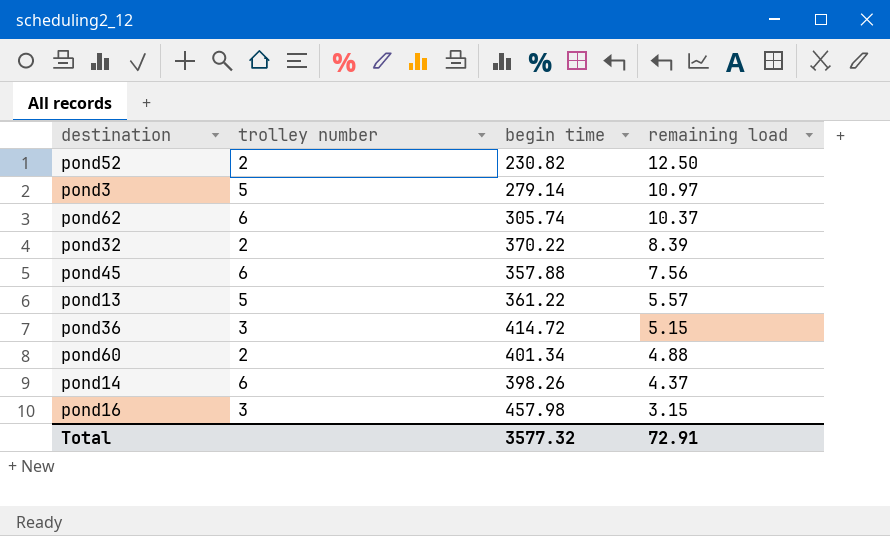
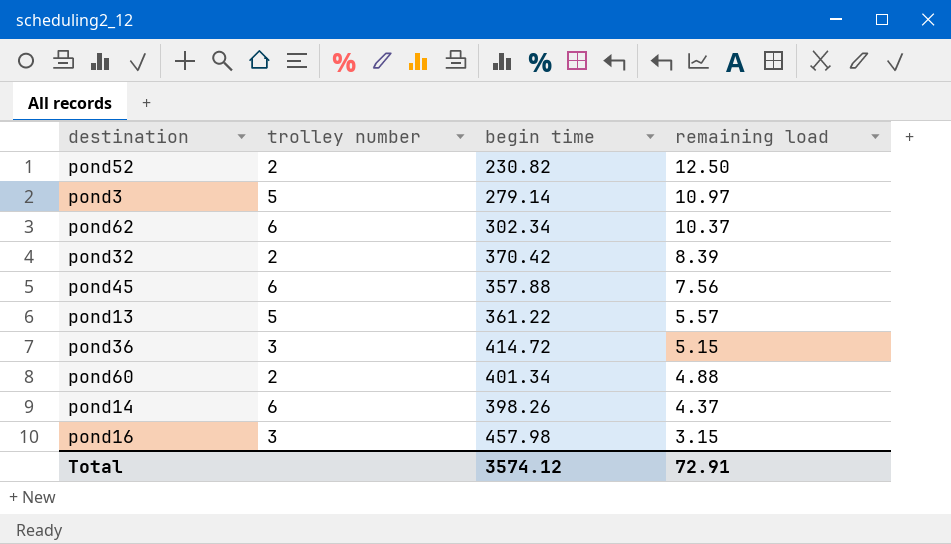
pond62 | begin time: 305.74 -> 302.34
pond32 | begin time: 370.22 -> 370.42
Total | begin time: 3577.32 -> 3574.12

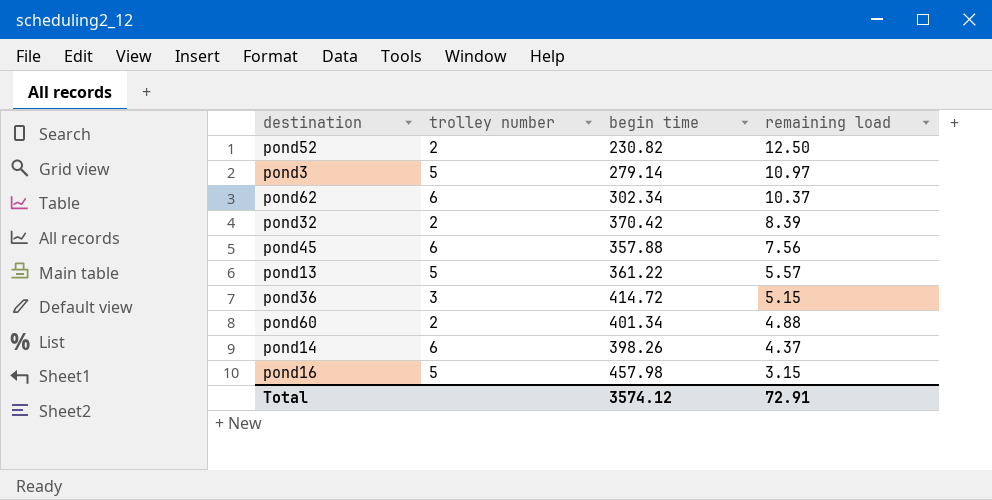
pond16 | trolley number: 3 -> 5

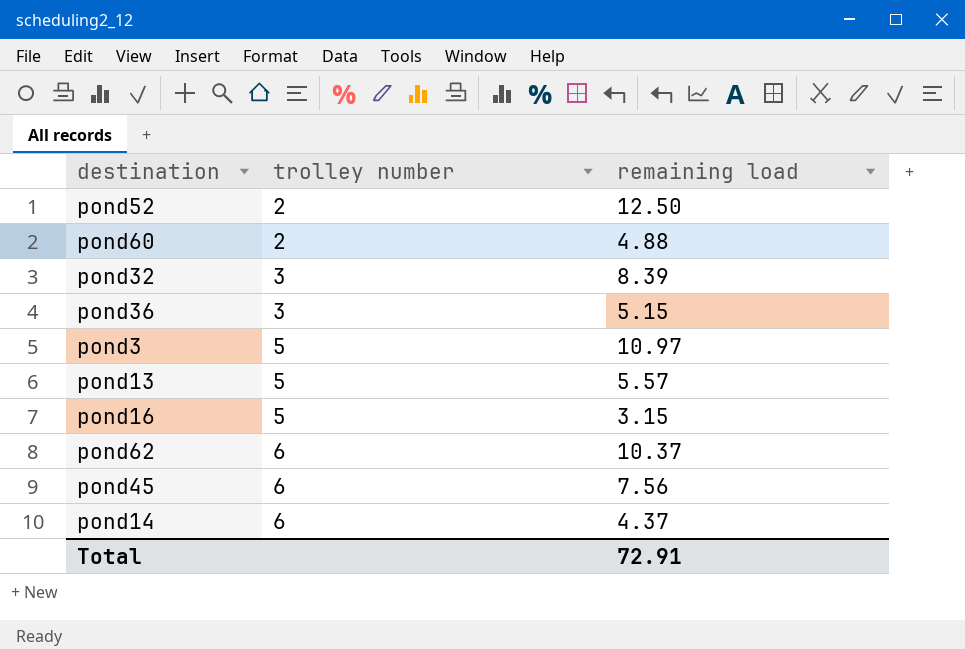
row order: remaining load descending -> trolley number ascending
column begin time | position: 3 -> none
pond32 | trolley number: 2 -> 3

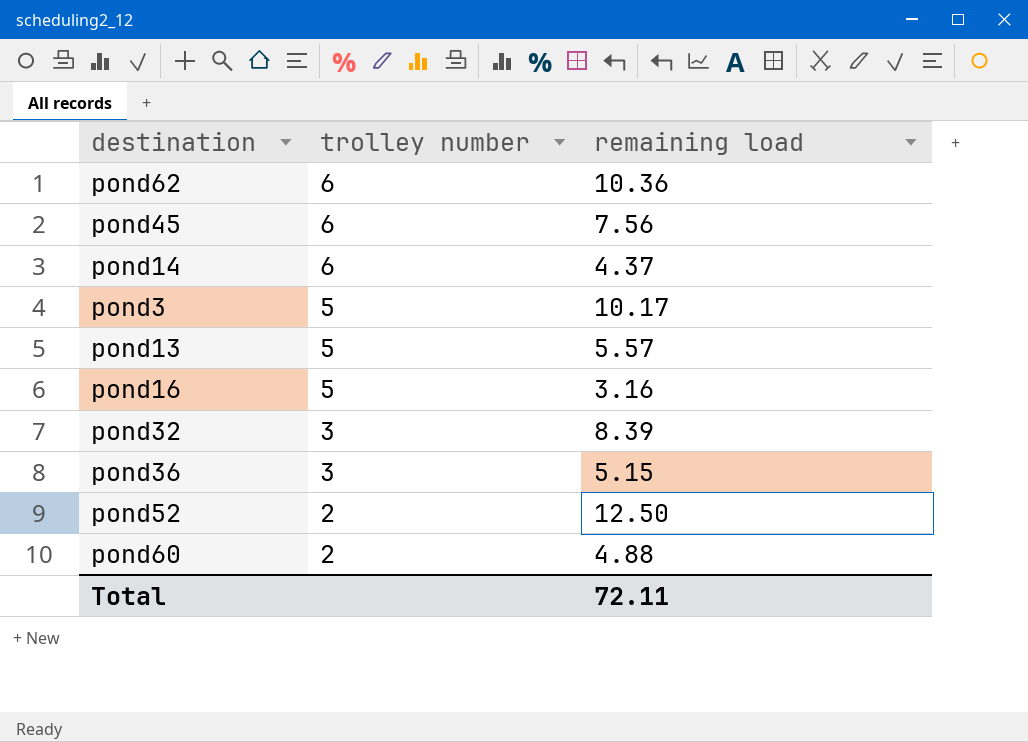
row order: trolley number ascending -> trolley number descending
pond62 | remaining load: 10.37 -> 10.36
pond3 | remaining load: 10.97 -> 10.17
pond16 | remaining load: 3.15 -> 3.16
Total | remaining load: 72.91 -> 72.11

